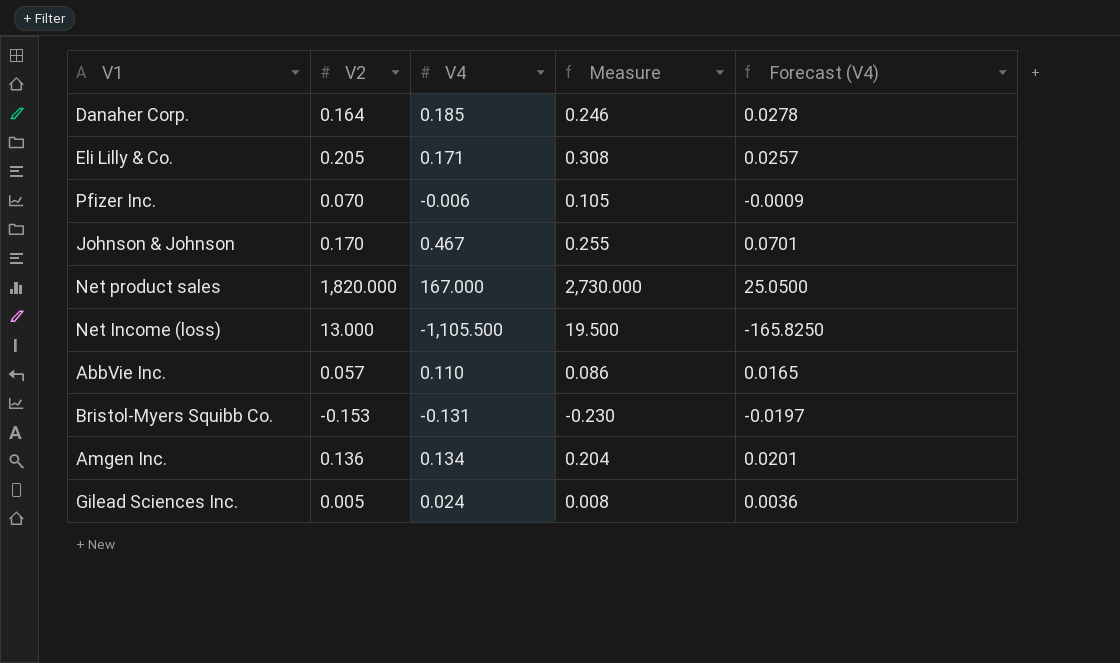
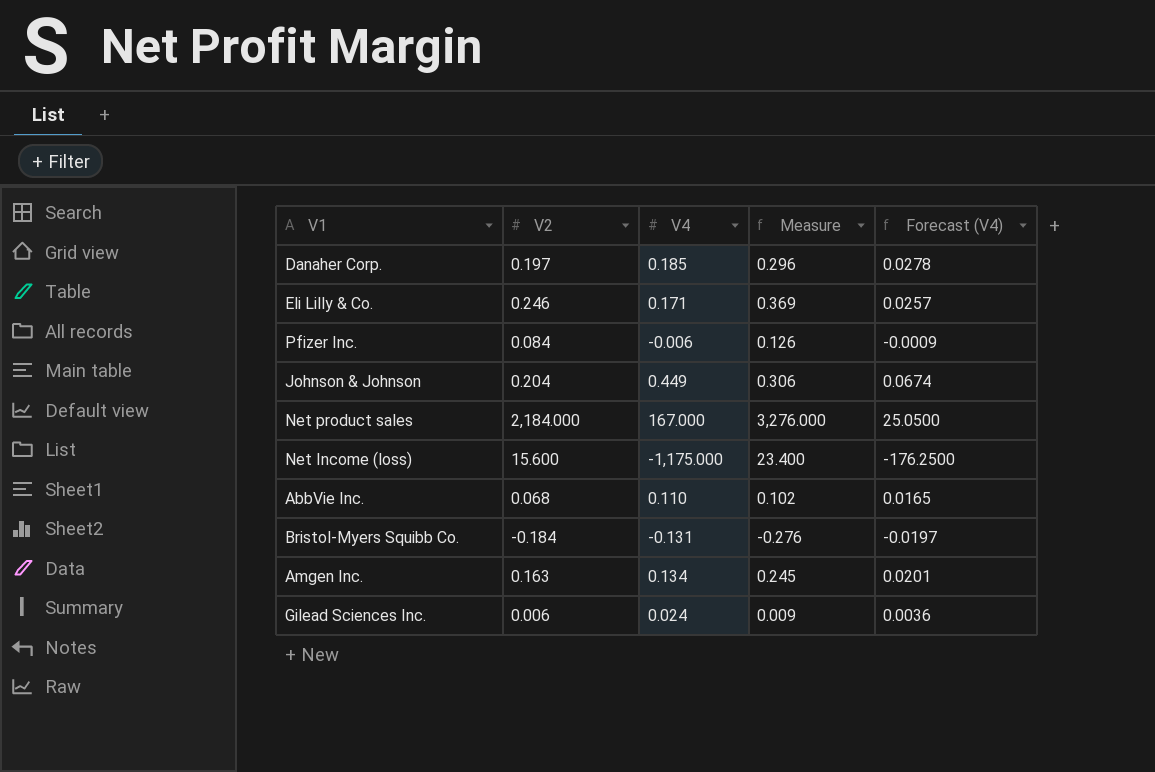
Danaher Corp. | V2: 0.164 -> 0.197
Danaher Corp. | Measure: 0.246 -> 0.296
Eli Lilly & Co. | V2: 0.205 -> 0.246
Eli Lilly & Co. | Measure: 0.308 -> 0.369
Pfizer Inc. | V2: 0.070 -> 0.084
Pfizer Inc. | Measure: 0.105 -> 0.126
Johnson & Johnson | V2: 0.170 -> 0.204
Johnson & Johnson | V4: 0.467 -> 0.449
Johnson & Johnson | Measure: 0.255 -> 0.306
Johnson & Johnson | Forecast (V4): 0.0701 -> 0.0674
Net product sales | V2: 1,820.000 -> 2,184.000
Net product sales | Measure: 2,730.000 -> 3,276.000
Net Income (loss) | V2: 13.000 -> 15.600
Net Income (loss) | V4: -1,105.500 -> -1,175.000
Net Income (loss) | Measure: 19.500 -> 23.400
Net Income (loss) | Forecast (V4): -165.8250 -> -176.2500
AbbVie Inc. | V2: 0.057 -> 0.068
AbbVie Inc. | Measure: 0.086 -> 0.102
Bristol-Myers Squibb Co. | V2: -0.153 -> -0.184
Bristol-Myers Squibb Co. | Measure: -0.230 -> -0.276
Amgen Inc. | V2: 0.136 -> 0.163
Amgen Inc. | Measure: 0.204 -> 0.245
Gilead Sciences Inc. | V2: 0.005 -> 0.006
Gilead Sciences Inc. | Measure: 0.008 -> 0.009

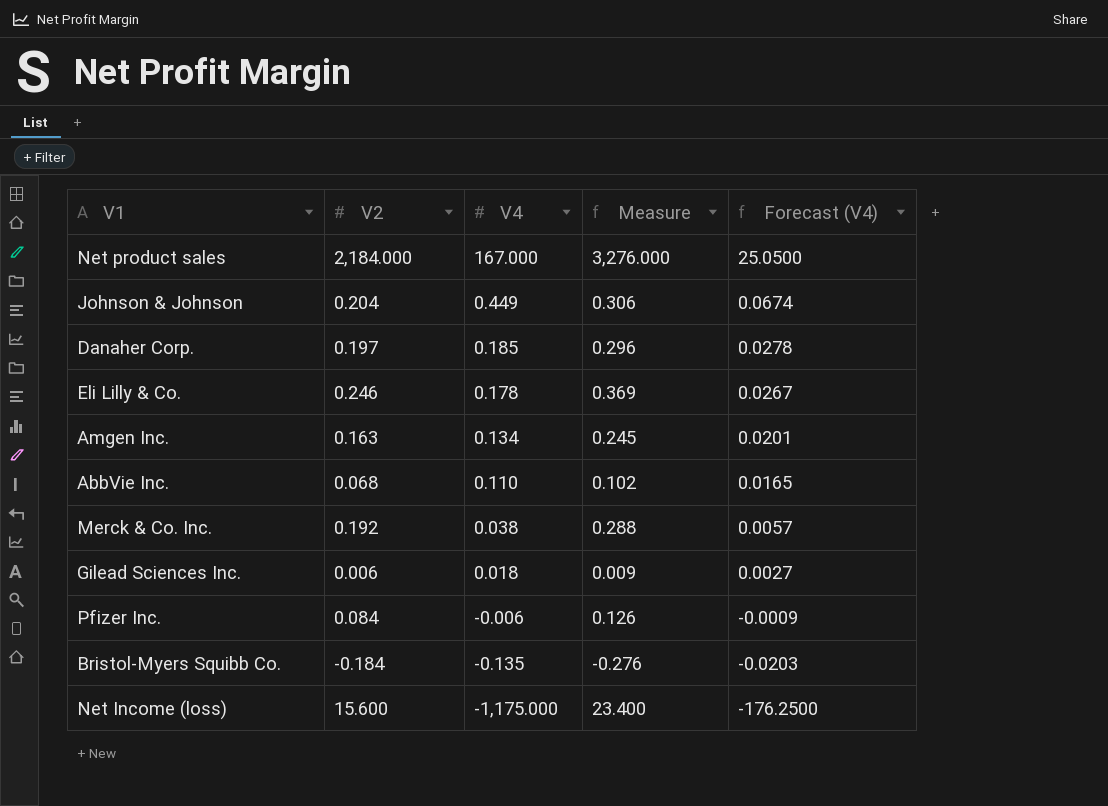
row order: none -> V4 descending
Eli Lilly & Co. | V4: 0.171 -> 0.178
Eli Lilly & Co. | Forecast (V4): 0.0257 -> 0.0267
row Merck & Co. Inc.: none -> 0.192 | 0.038 | 0.288 | 0.0057
Gilead Sciences Inc. | V4: 0.024 -> 0.018
Gilead Sciences Inc. | Forecast (V4): 0.0036 -> 0.0027
Bristol-Myers Squibb Co. | V4: -0.131 -> -0.135
Bristol-Myers Squibb Co. | Forecast (V4): -0.0197 -> -0.0203

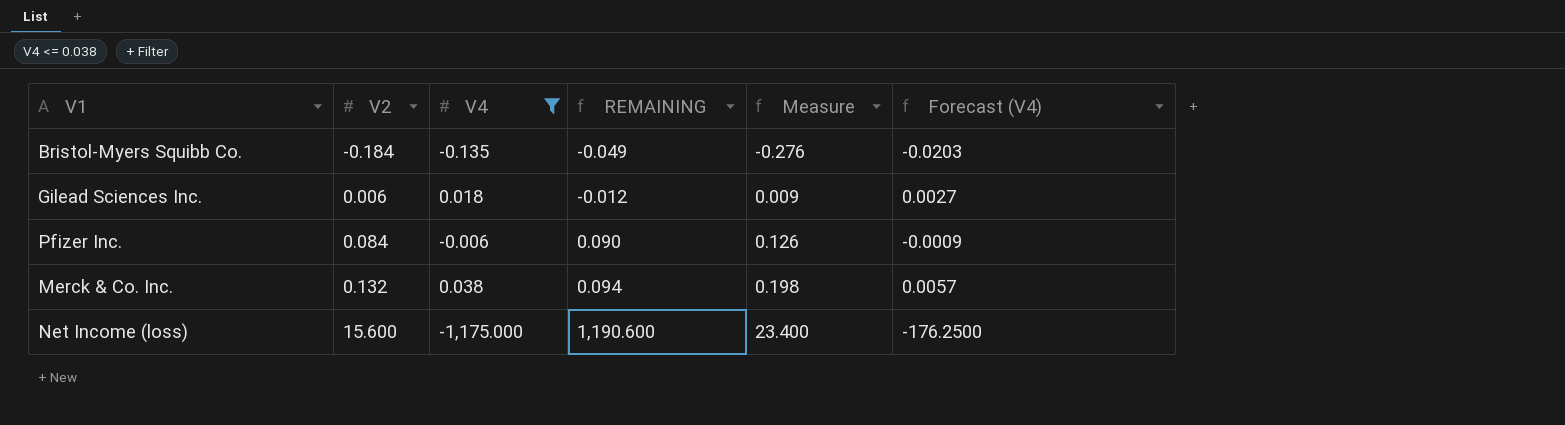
filter: none -> V4 <= 0.038
row order: V4 descending -> V2 ascending
column REMAINING | formula: none -> [V2] - [V4]
Merck & Co. Inc. | V2: 0.192 -> 0.132
Merck & Co. Inc. | Measure: 0.288 -> 0.198

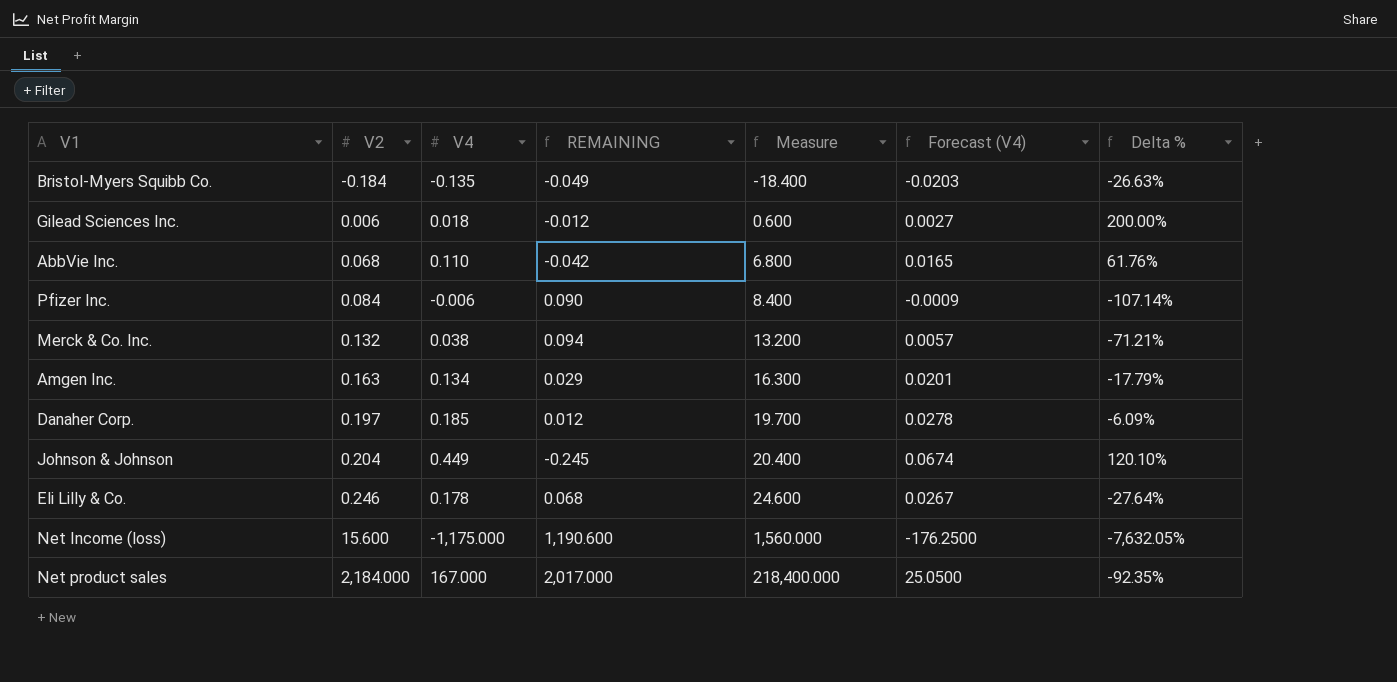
filter: V4 <= 0.038 -> none
column Measure | formula: [V2] * 1.5 -> [V2] * 100
column Delta % | formula: none -> ([V4] - [V2]) / [V2]

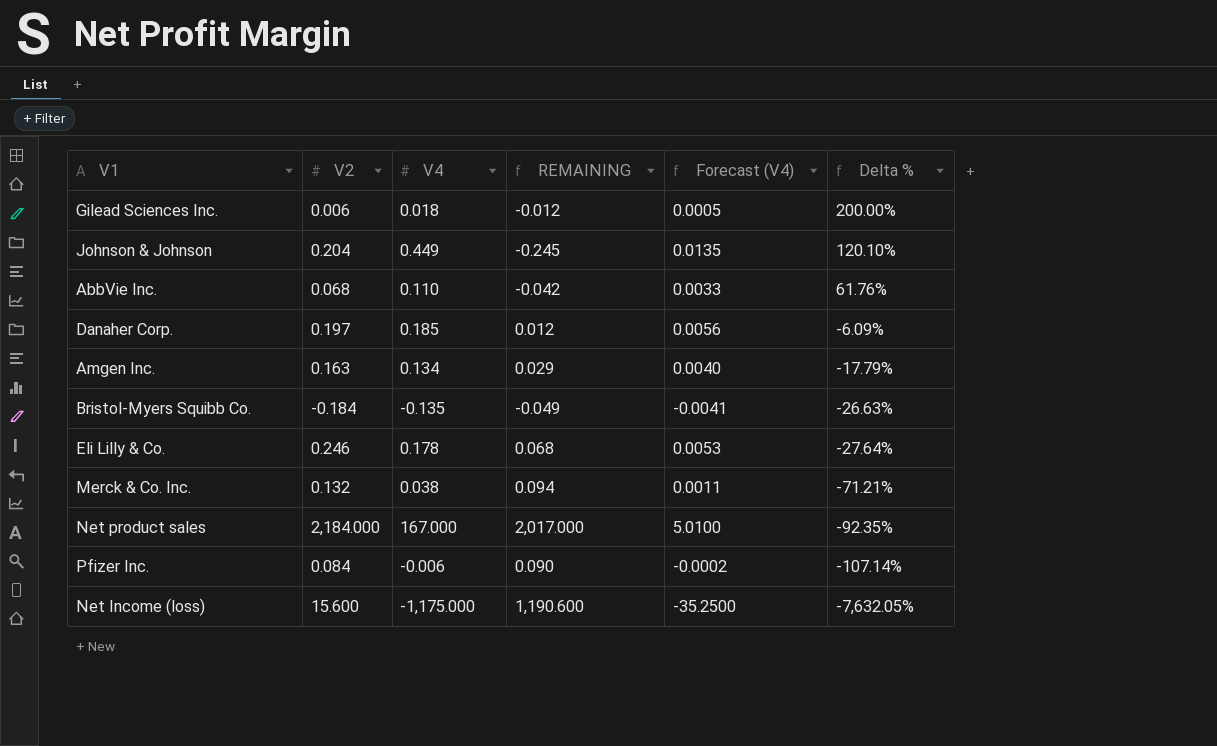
row order: V2 ascending -> Delta % descending
column Measure | formula: [V2] * 100 -> none
column Forecast (V4) | formula: [V4] * 0.15 -> [V4] * 0.03

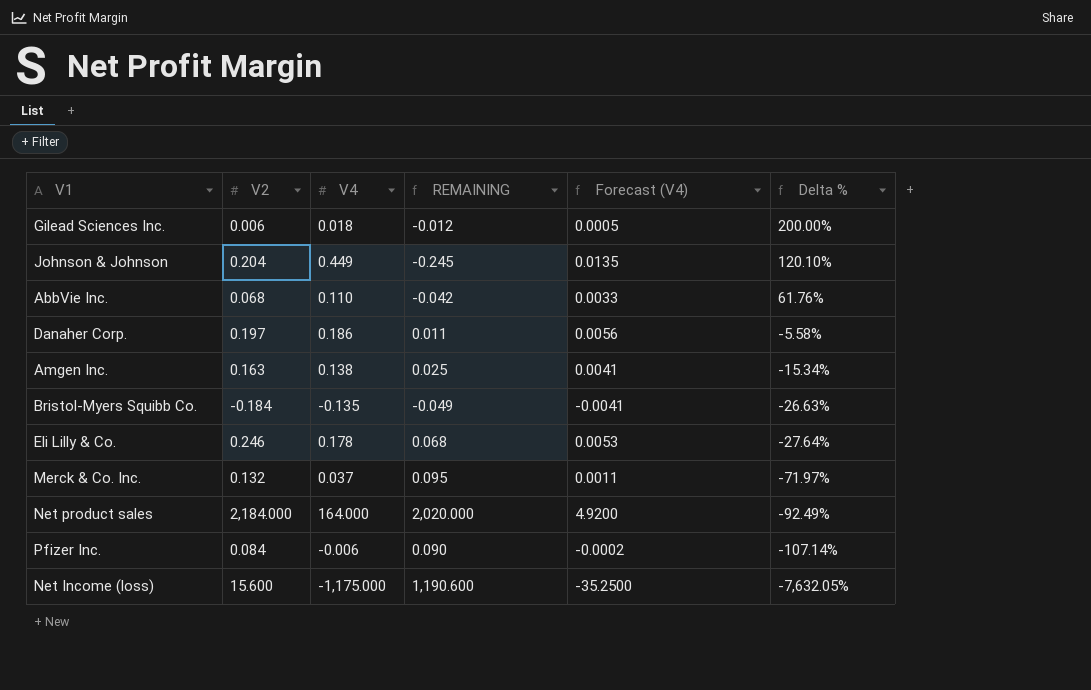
Danaher Corp. | V4: 0.185 -> 0.186
Danaher Corp. | REMAINING: 0.012 -> 0.011
Danaher Corp. | Delta %: -6.09% -> -5.58%
Amgen Inc. | V4: 0.134 -> 0.138
Amgen Inc. | REMAINING: 0.029 -> 0.025
Amgen Inc. | Forecast (V4): 0.0040 -> 0.0041
Amgen Inc. | Delta %: -17.79% -> -15.34%
Merck & Co. Inc. | V4: 0.038 -> 0.037
Merck & Co. Inc. | REMAINING: 0.094 -> 0.095
Merck & Co. Inc. | Delta %: -71.21% -> -71.97%
Net product sales | V4: 167.000 -> 164.000
Net product sales | REMAINING: 2,017.000 -> 2,020.000
Net product sales | Forecast (V4): 5.0100 -> 4.9200
Net product sales | Delta %: -92.35% -> -92.49%

